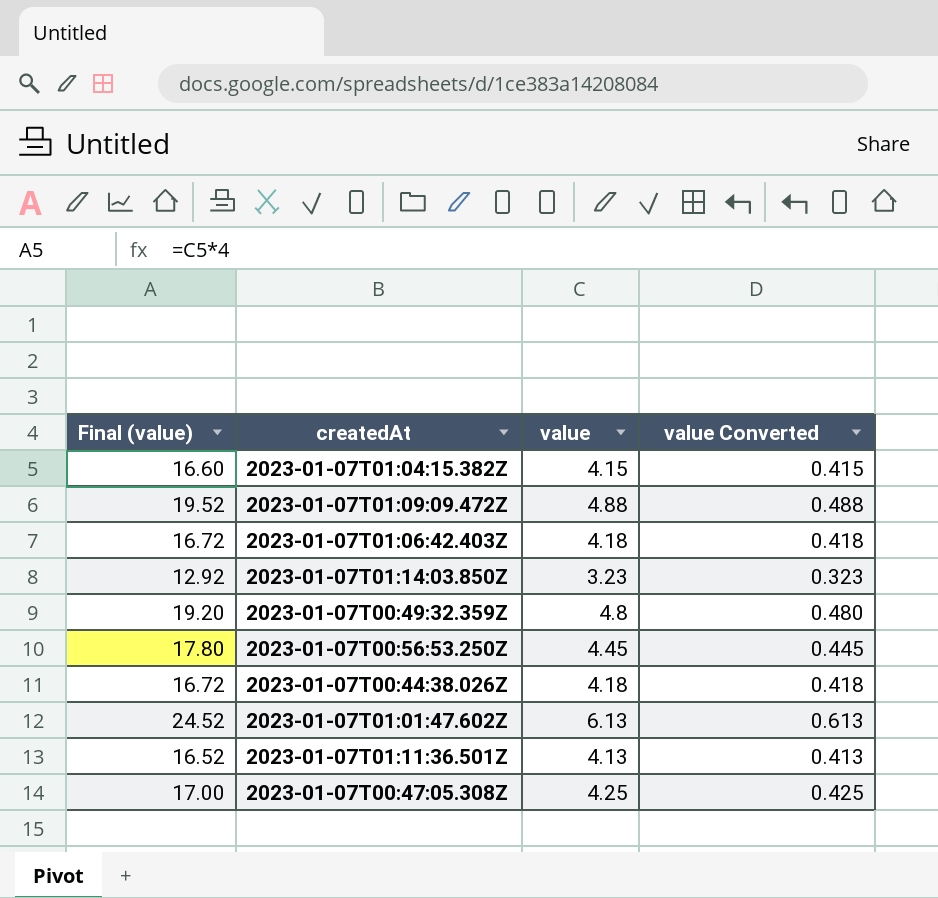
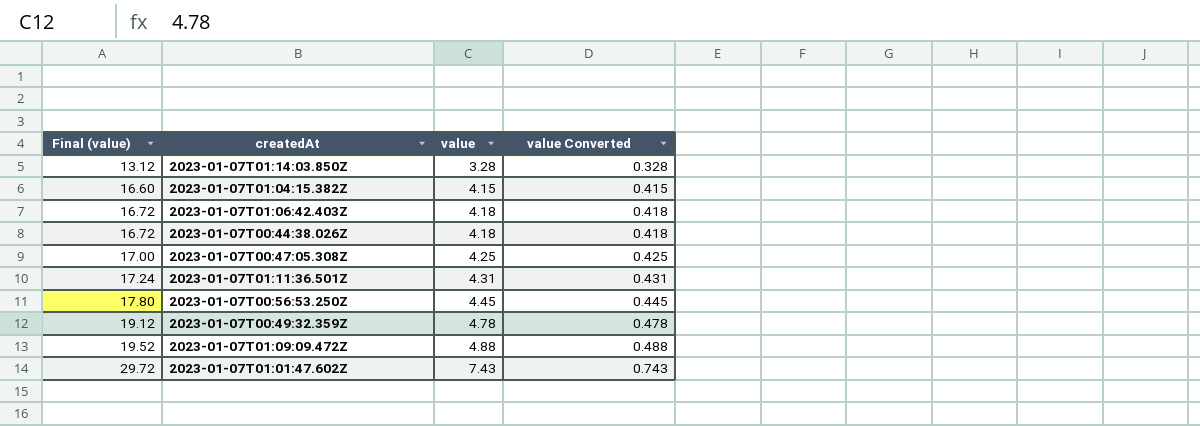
row order: none -> Final (value) ascending
2023-01-07T01:14:03.850Z | Final (value): 12.92 -> 13.12
2023-01-07T01:14:03.850Z | value: 3.23 -> 3.28
2023-01-07T01:14:03.850Z | value Converted: 0.323 -> 0.328
2023-01-07T01:11:36.501Z | Final (value): 16.52 -> 17.24
2023-01-07T01:11:36.501Z | value: 4.13 -> 4.31
2023-01-07T01:11:36.501Z | value Converted: 0.413 -> 0.431
2023-01-07T00:49:32.359Z | Final (value): 19.20 -> 19.12
2023-01-07T00:49:32.359Z | value: 4.8 -> 4.78
2023-01-07T00:49:32.359Z | value Converted: 0.480 -> 0.478
2023-01-07T01:01:47.602Z | Final (value): 24.52 -> 29.72
2023-01-07T01:01:47.602Z | value: 6.13 -> 7.43
2023-01-07T01:01:47.602Z | value Converted: 0.613 -> 0.743

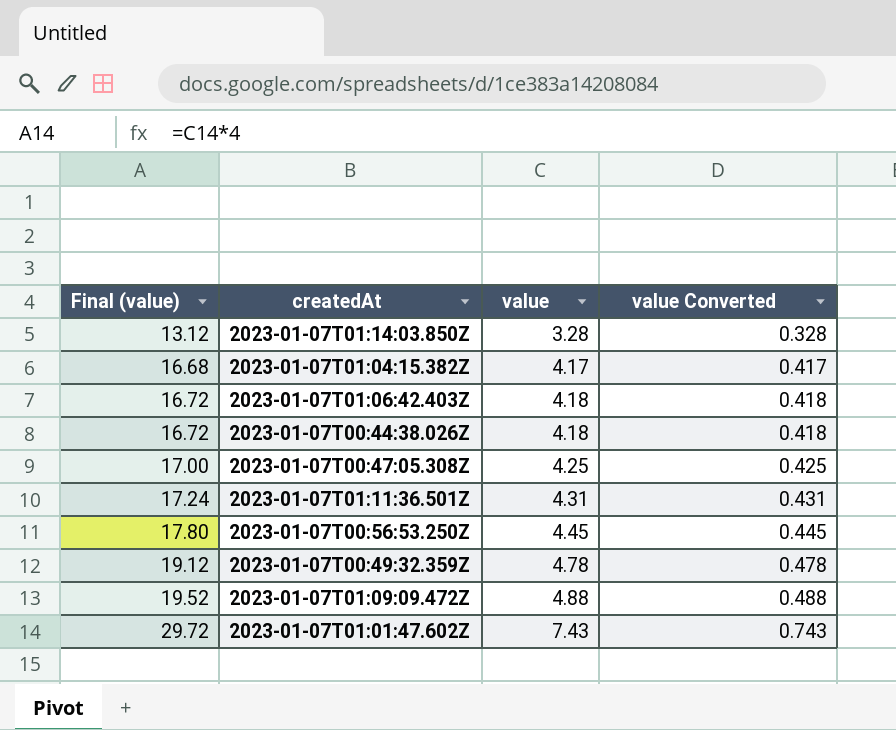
2023-01-07T01:04:15.382Z | Final (value): 16.60 -> 16.68
2023-01-07T01:04:15.382Z | value: 4.15 -> 4.17
2023-01-07T01:04:15.382Z | value Converted: 0.415 -> 0.417

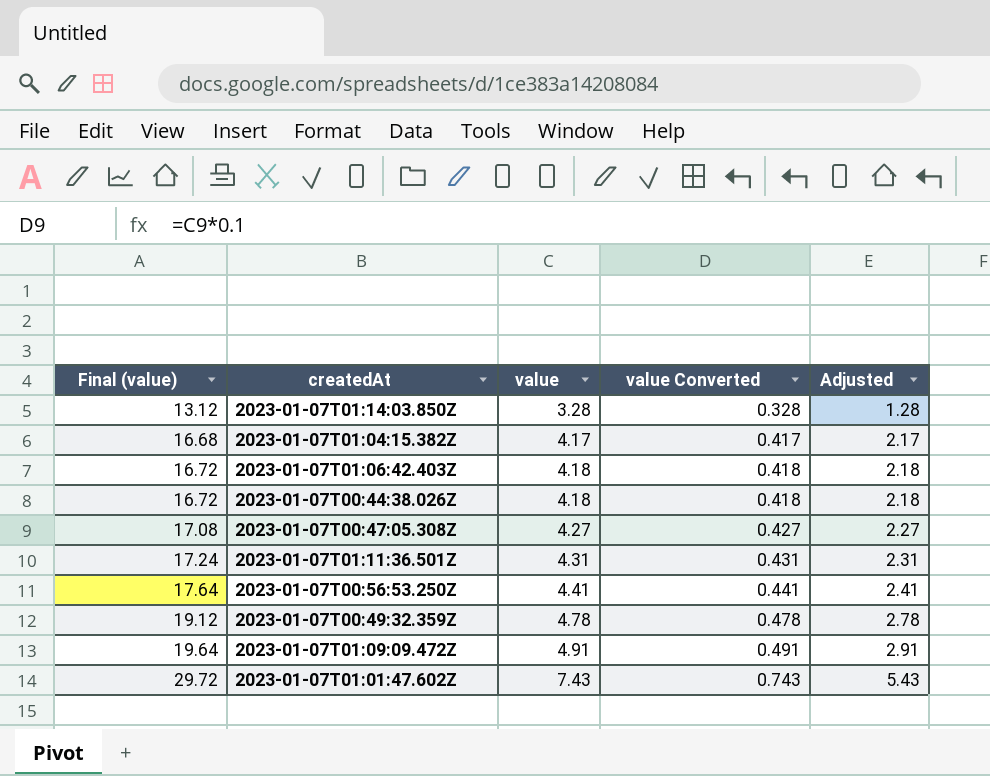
column Adjusted | formula: none -> [value] - 2
2023-01-07T00:47:05.308Z | Final (value): 17.00 -> 17.08
2023-01-07T00:47:05.308Z | value: 4.25 -> 4.27
2023-01-07T00:47:05.308Z | value Converted: 0.425 -> 0.427
2023-01-07T00:56:53.250Z | Final (value): 17.80 -> 17.64
2023-01-07T00:56:53.250Z | value: 4.45 -> 4.41
2023-01-07T00:56:53.250Z | value Converted: 0.445 -> 0.441
2023-01-07T01:09:09.472Z | Final (value): 19.52 -> 19.64
2023-01-07T01:09:09.472Z | value: 4.88 -> 4.91
2023-01-07T01:09:09.472Z | value Converted: 0.488 -> 0.491

